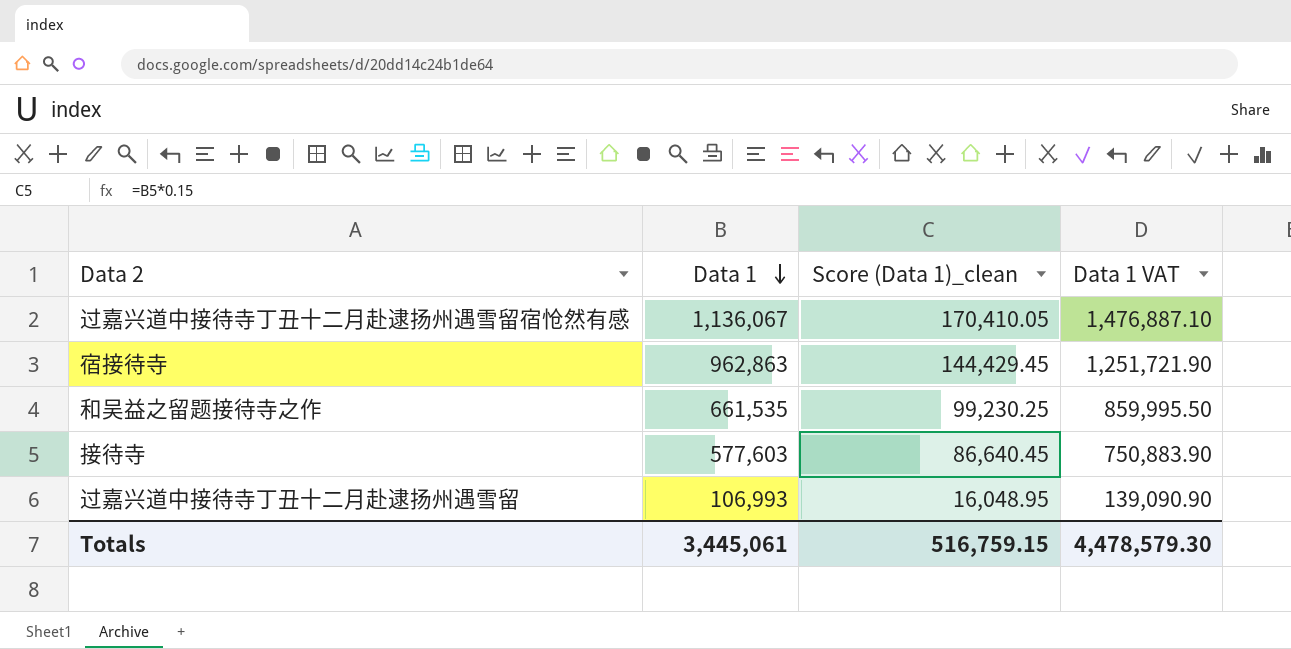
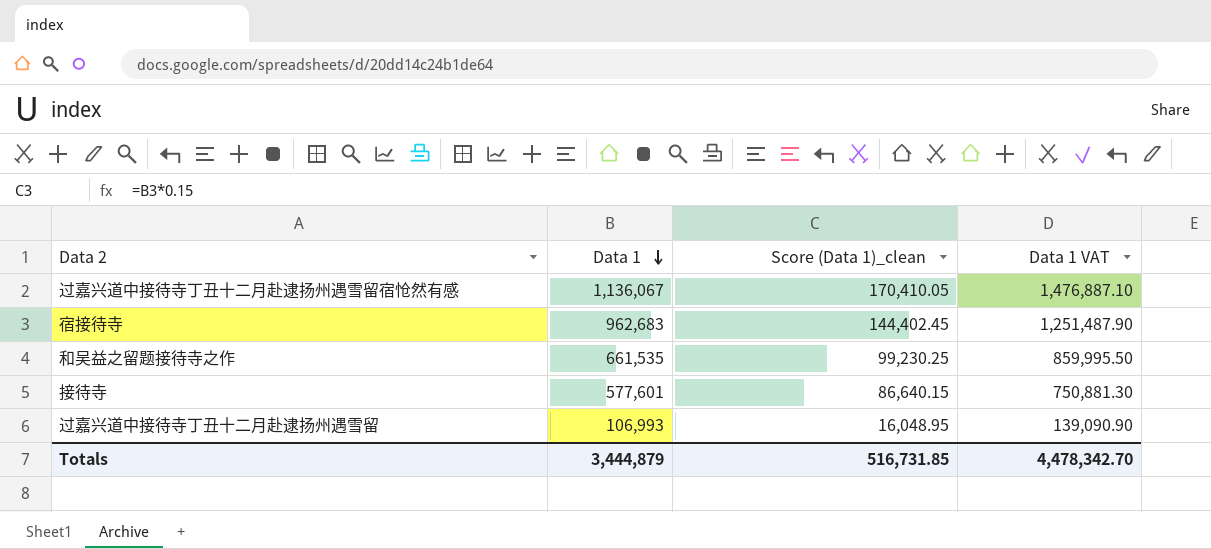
宿接待寺 | Data 1: 962,863 -> 962,683
宿接待寺 | Score (Data 1)_clean: 144,429.45 -> 144,402.45
宿接待寺 | Data 1 VAT: 1,251,721.90 -> 1,251,487.90
接待寺 | Data 1: 577,603 -> 577,601
接待寺 | Score (Data 1)_clean: 86,640.45 -> 86,640.15
接待寺 | Data 1 VAT: 750,883.90 -> 750,881.30
Totals | Data 1: 3,445,061 -> 3,444,879
Totals | Score (Data 1)_clean: 516,759.15 -> 516,731.85
Totals | Data 1 VAT: 4,478,579.30 -> 4,478,342.70

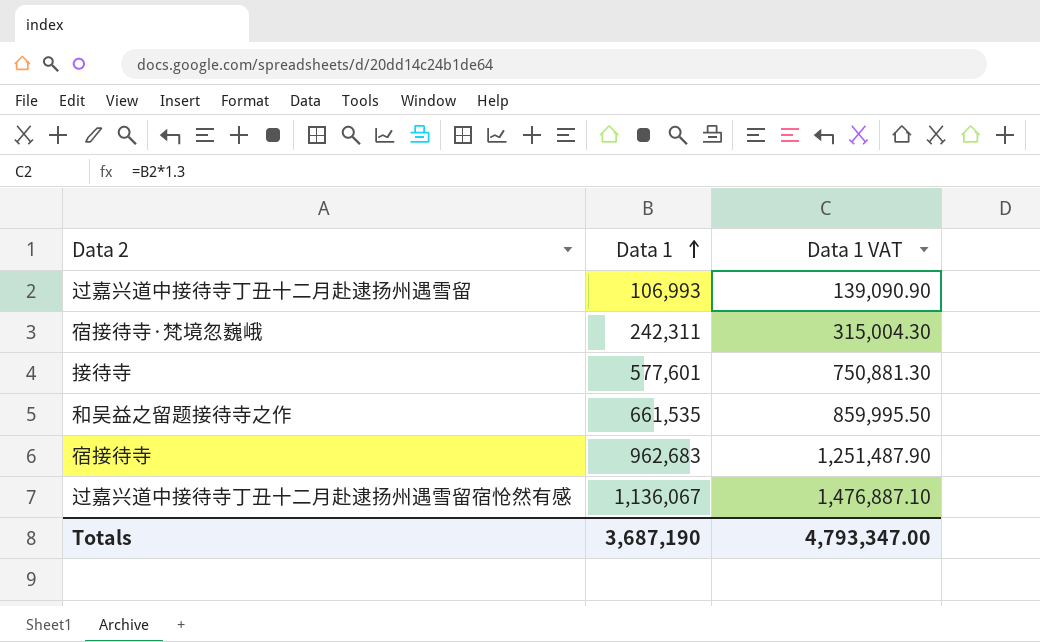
row order: Data 1 descending -> Data 1 ascending
column Score (Data 1)_clean | formula: [Data 1] * 0.15 -> none
row 宿接待寺·梵境忽巍峨: none -> 242,311 | 315,004.30
Totals | Data 1: 3,444,879 -> 3,687,190
Totals | Data 1 VAT: 4,478,342.70 -> 4,793,347.00

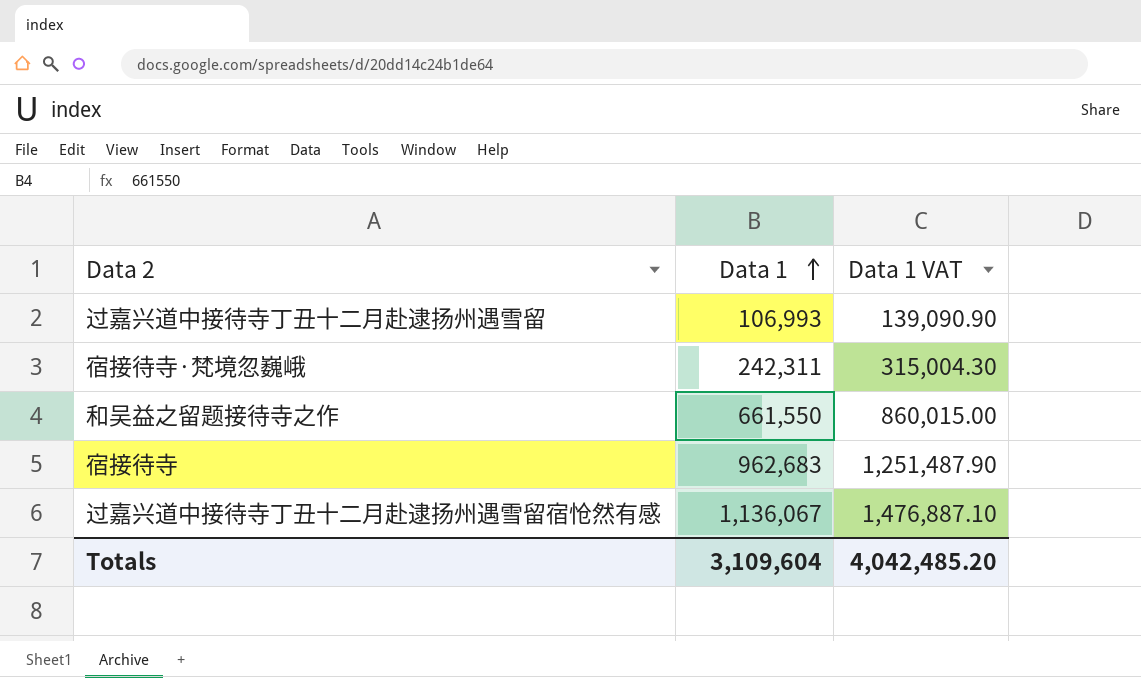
row 接待寺: 577,601 | 750,881.30 -> none
和吴益之留题接待寺之作 | Data 1: 661,535 -> 661,550
和吴益之留题接待寺之作 | Data 1 VAT: 859,995.50 -> 860,015.00
Totals | Data 1: 3,687,190 -> 3,109,604
Totals | Data 1 VAT: 4,793,347.00 -> 4,042,485.20

